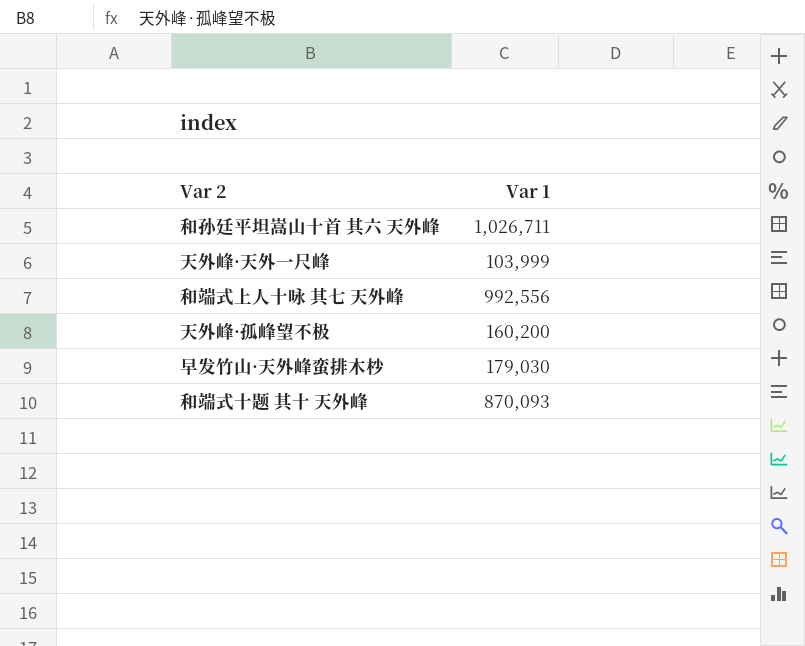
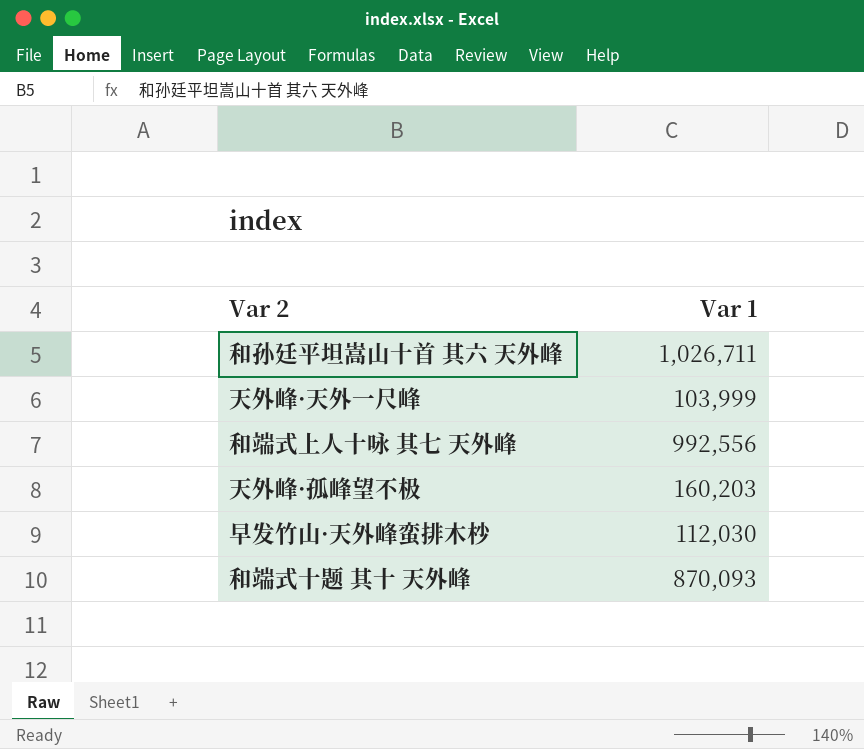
天外峰·孤峰望不极 | Var 1: 160,200 -> 160,203
早发竹山·天外峰蛮排木杪 | Var 1: 179,030 -> 112,030

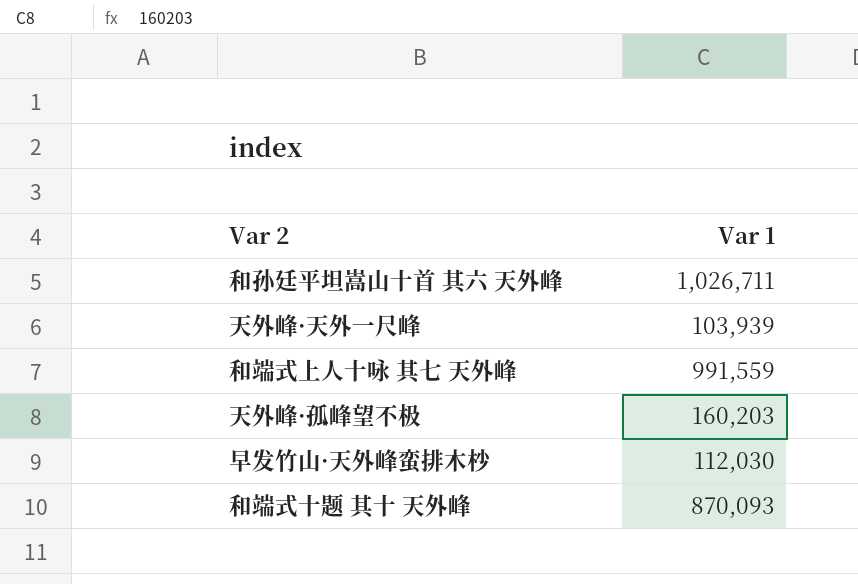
天外峰·天外一尺峰 | Var 1: 103,999 -> 103,939
和端式上人十咏 其七 天外峰 | Var 1: 992,556 -> 991,559

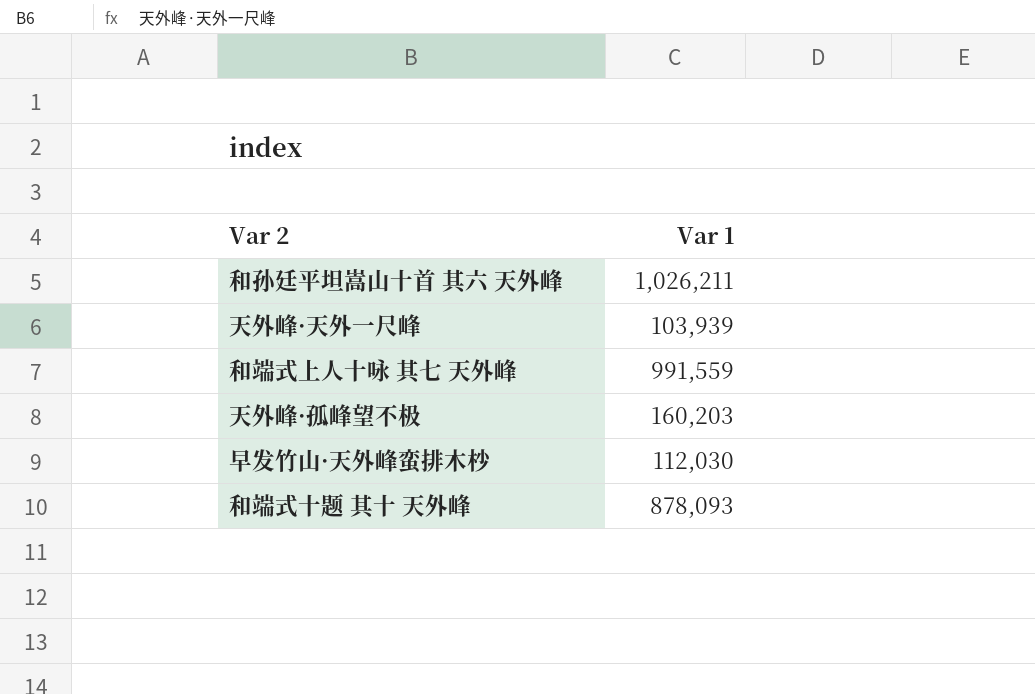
和孙廷平坦嵩山十首 其六 天外峰 | Var 1: 1,026,711 -> 1,026,211
和端式十题 其十 天外峰 | Var 1: 870,093 -> 878,093

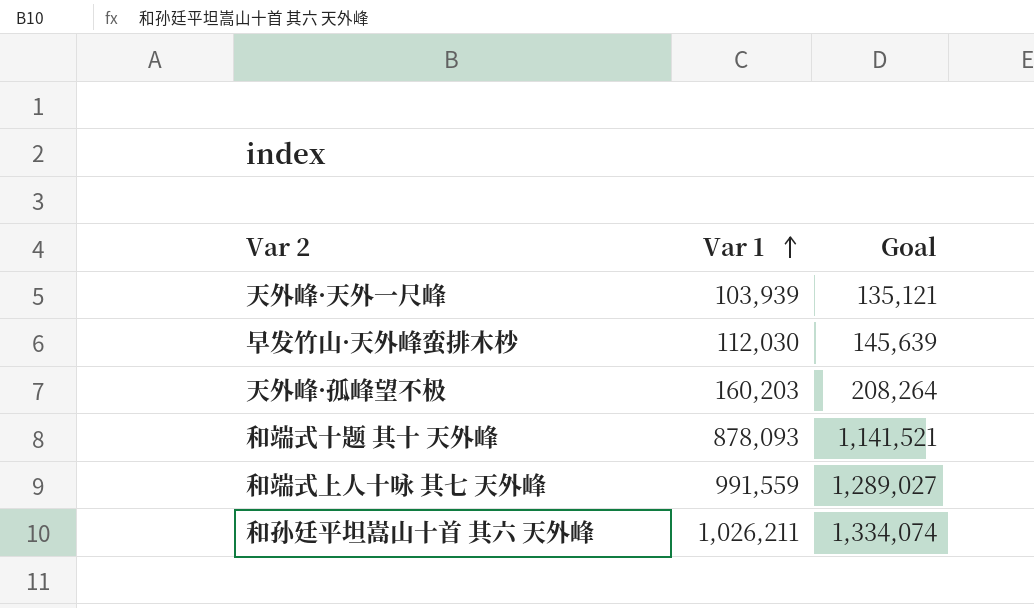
row order: none -> Var 1 ascending
column Goal | formula: none -> [Var 1] * 1.3

